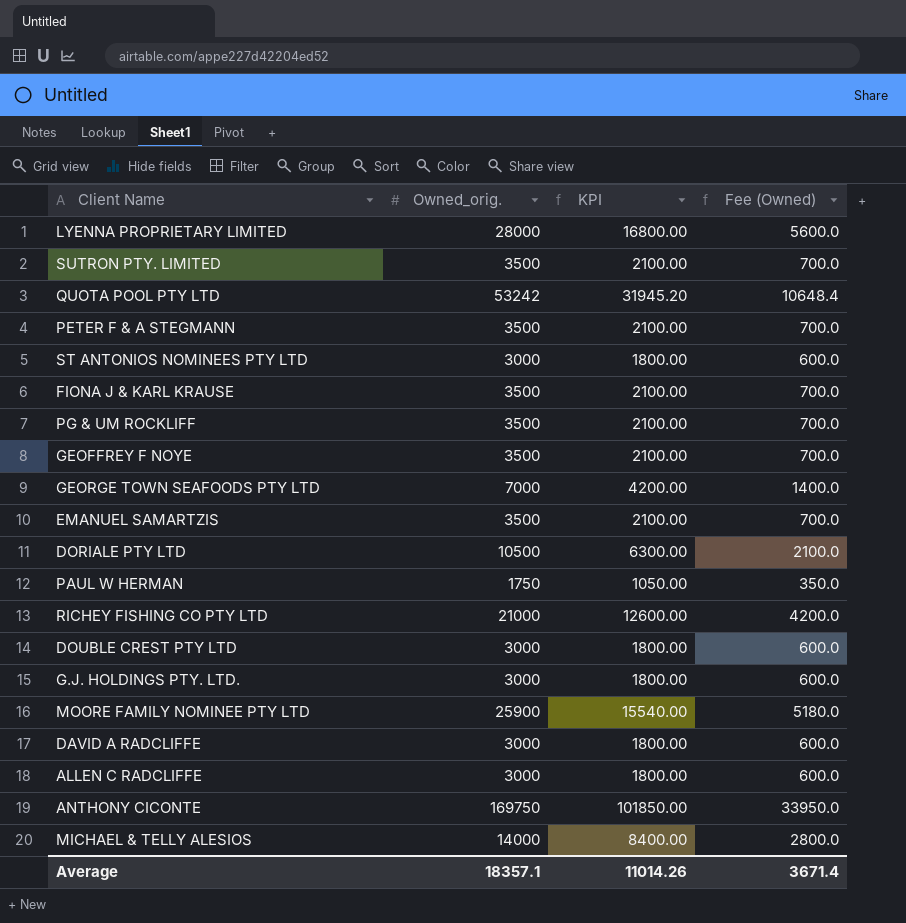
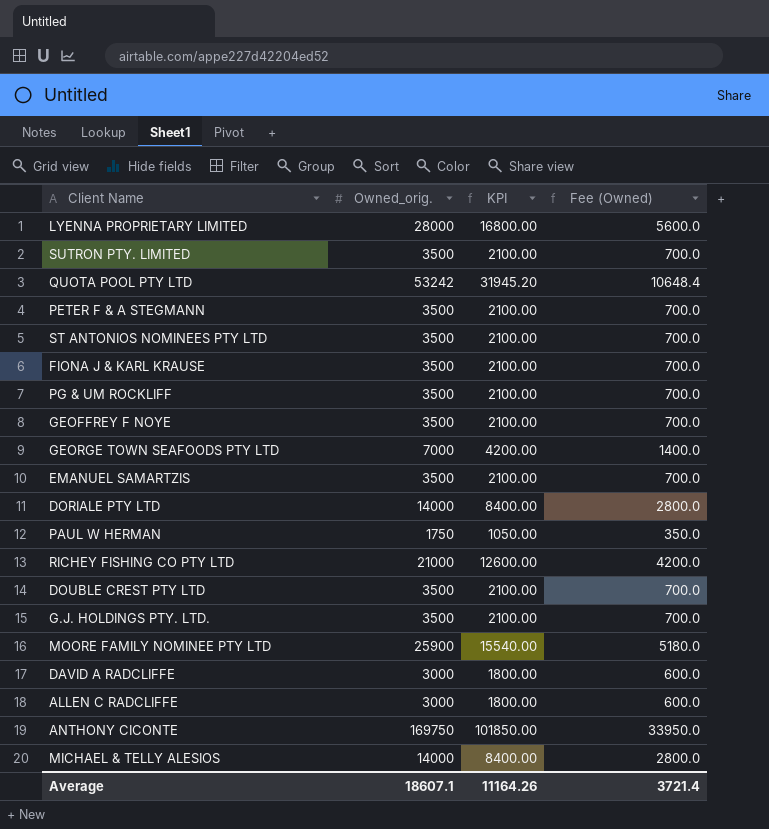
ST ANTONIOS NOMINEES PTY LTD | Owned_orig.: 3000 -> 3500
ST ANTONIOS NOMINEES PTY LTD | KPI: 1800.00 -> 2100.00
ST ANTONIOS NOMINEES PTY LTD | Fee (Owned): 600.0 -> 700.0
DORIALE PTY LTD | Owned_orig.: 10500 -> 14000
DORIALE PTY LTD | KPI: 6300.00 -> 8400.00
DORIALE PTY LTD | Fee (Owned): 2100.0 -> 2800.0
DOUBLE CREST PTY LTD | Owned_orig.: 3000 -> 3500
DOUBLE CREST PTY LTD | KPI: 1800.00 -> 2100.00
DOUBLE CREST PTY LTD | Fee (Owned): 600.0 -> 700.0
G.J. HOLDINGS PTY. LTD. | Owned_orig.: 3000 -> 3500
G.J. HOLDINGS PTY. LTD. | KPI: 1800.00 -> 2100.00
G.J. HOLDINGS PTY. LTD. | Fee (Owned): 600.0 -> 700.0
Average | Owned_orig.: 18357.1 -> 18607.1
Average | KPI: 11014.26 -> 11164.26
Average | Fee (Owned): 3671.4 -> 3721.4

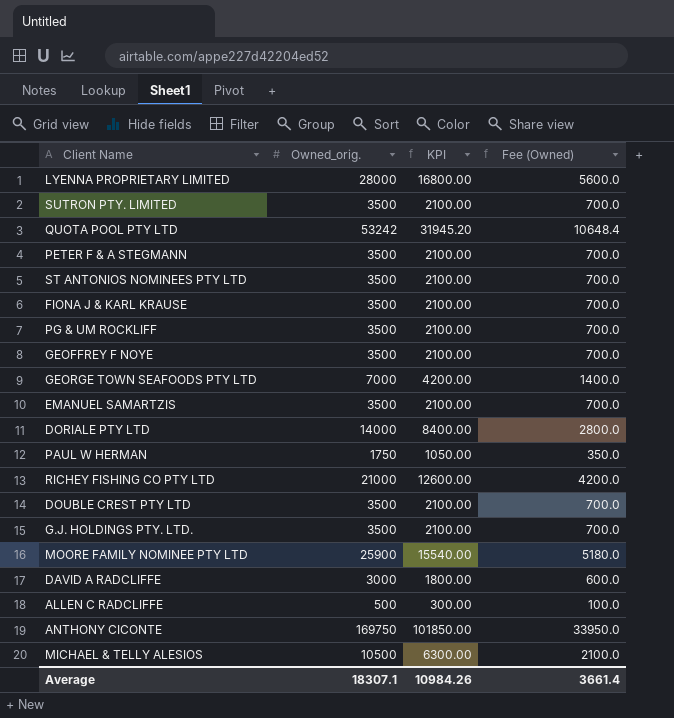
ALLEN C RADCLIFFE | Owned_orig.: 3000 -> 500
ALLEN C RADCLIFFE | KPI: 1800.00 -> 300.00
ALLEN C RADCLIFFE | Fee (Owned): 600.0 -> 100.0
MICHAEL & TELLY ALESIOS | Owned_orig.: 14000 -> 10500
MICHAEL & TELLY ALESIOS | KPI: 8400.00 -> 6300.00
MICHAEL & TELLY ALESIOS | Fee (Owned): 2800.0 -> 2100.0
Average | Owned_orig.: 18607.1 -> 18307.1
Average | KPI: 11164.26 -> 10984.26
Average | Fee (Owned): 3721.4 -> 3661.4

